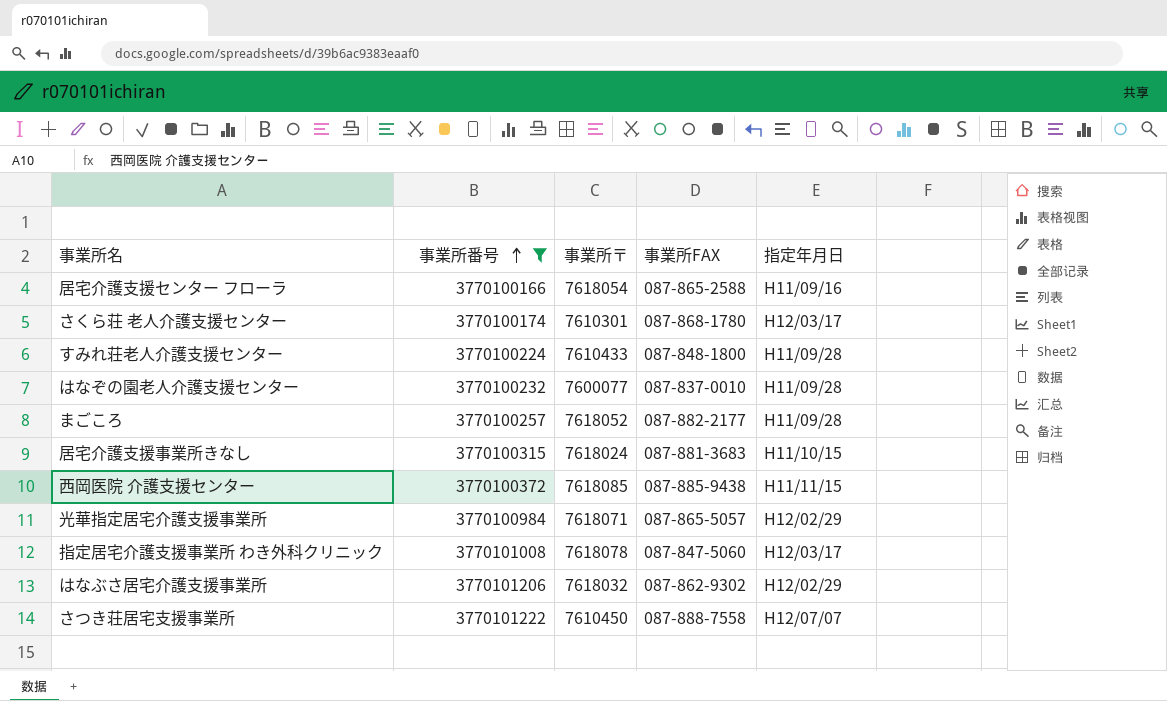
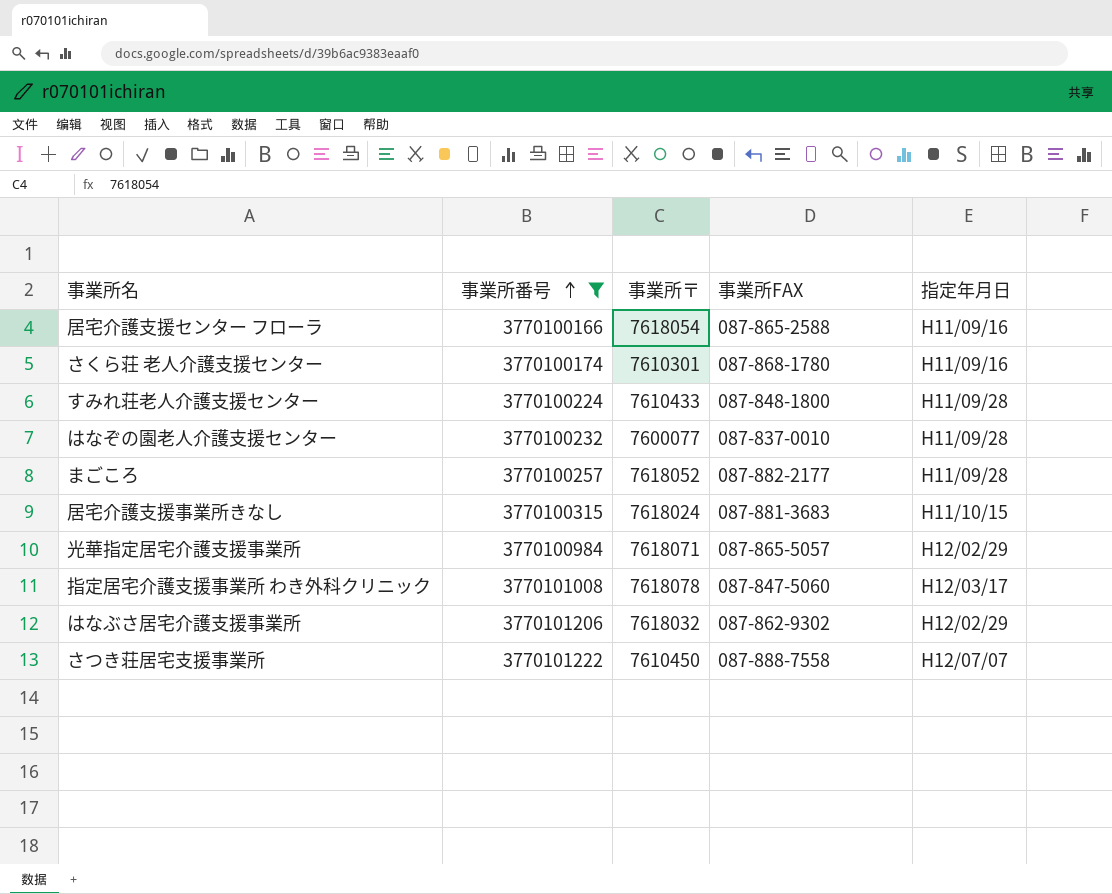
row 西岡医院 介護支援センター: 3770100372 | 7618085 | 087-885-9438 | H11/11/15 -> none
さくら荘 老人介護支援センター | 指定年月日: H12/03/17 -> H11/09/16

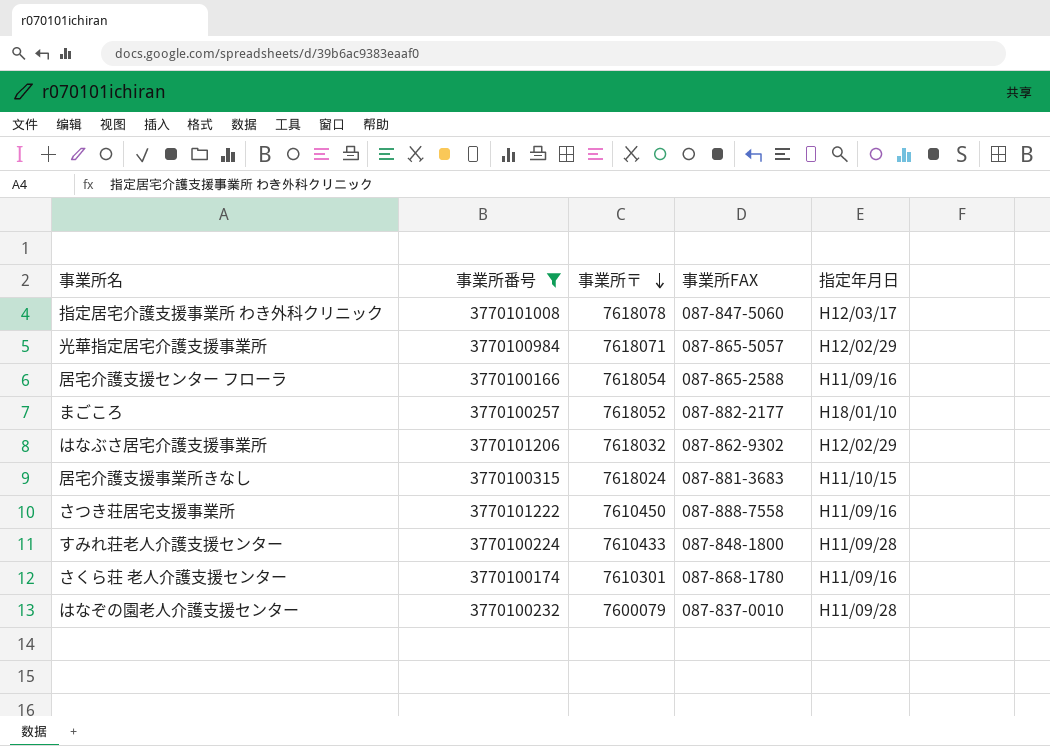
row order: 事業所番号 ascending -> 事業所〒 descending
まごころ | 指定年月日: H11/09/28 -> H18/01/10
さつき荘居宅支援事業所 | 指定年月日: H12/07/07 -> H11/09/16
はなぞの園老人介護支援センター | 事業所〒: 7600077 -> 7600079

